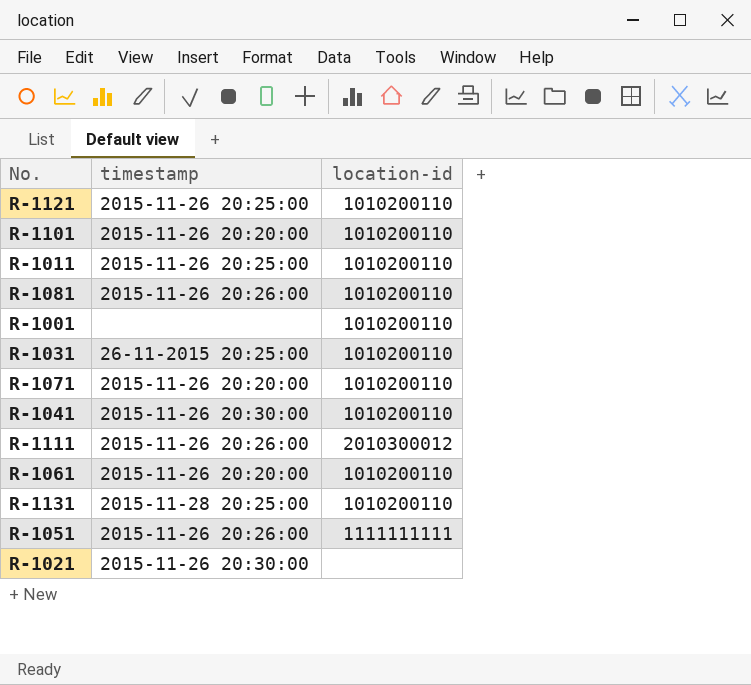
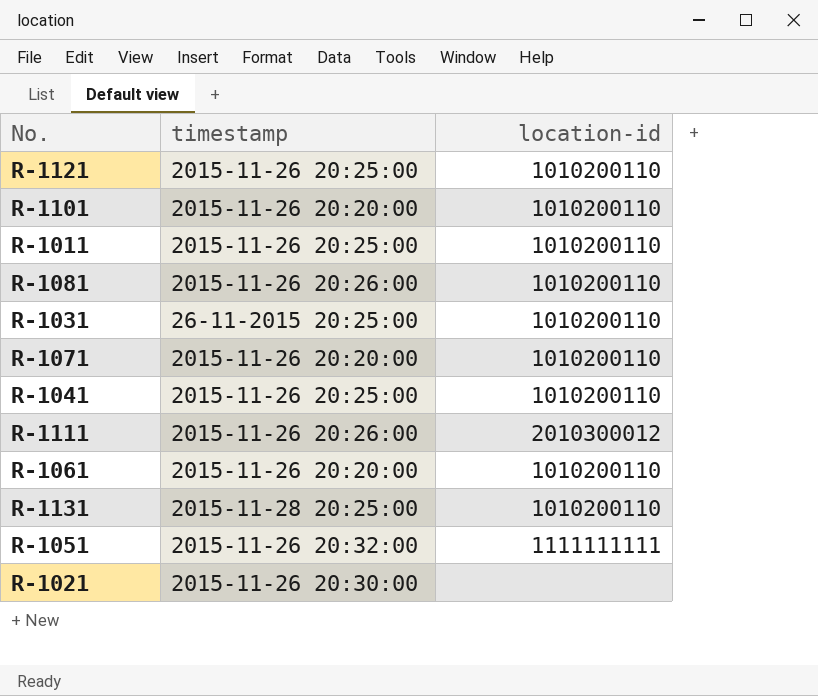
row R-1001: none | 1010200110 -> none
R-1041 | timestamp: 2015-11-26 20:30:00 -> 2015-11-26 20:25:00
R-1051 | timestamp: 2015-11-26 20:26:00 -> 2015-11-26 20:32:00

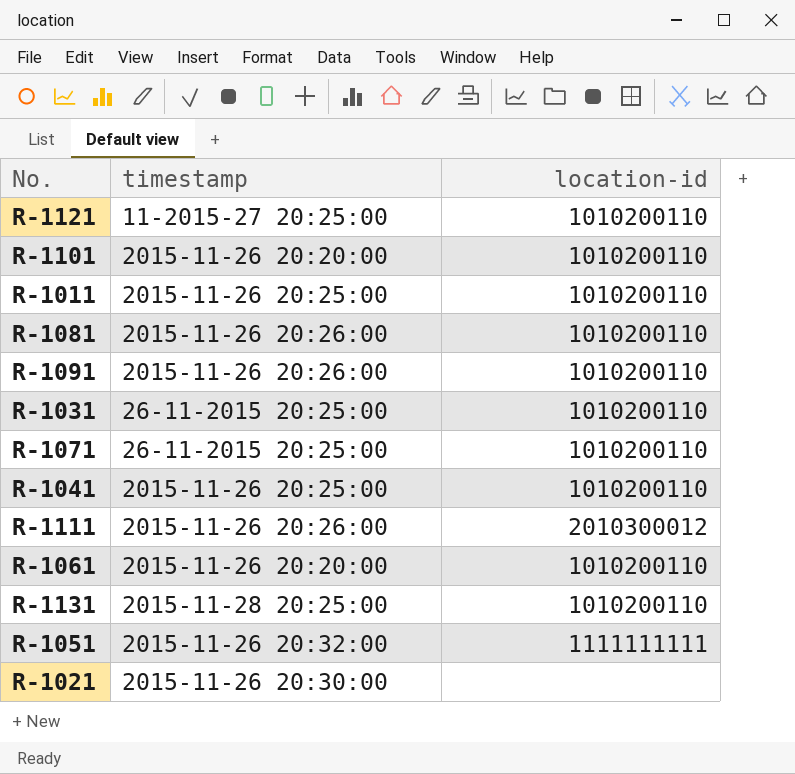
R-1121 | timestamp: 2015-11-26 20:25:00 -> 11-2015-27 20:25:00
row R-1091: none -> 2015-11-26 20:26:00 | 1010200110
R-1071 | timestamp: 2015-11-26 20:20:00 -> 26-11-2015 20:25:00

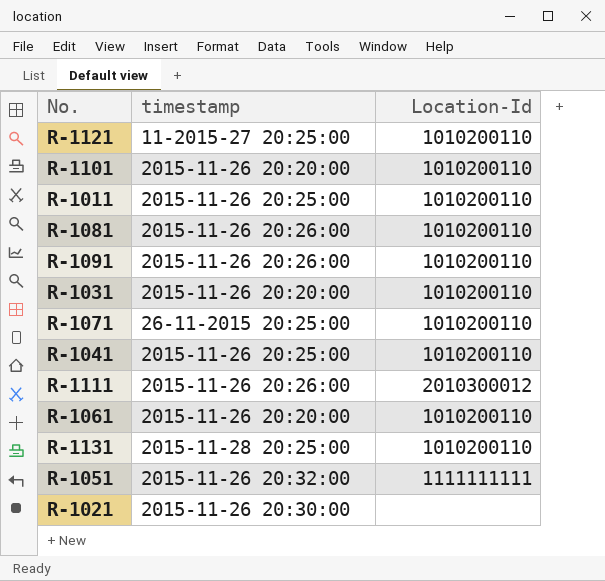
column name: location-id -> Location-Id
R-1031 | timestamp: 26-11-2015 20:25:00 -> 2015-11-26 20:20:00

